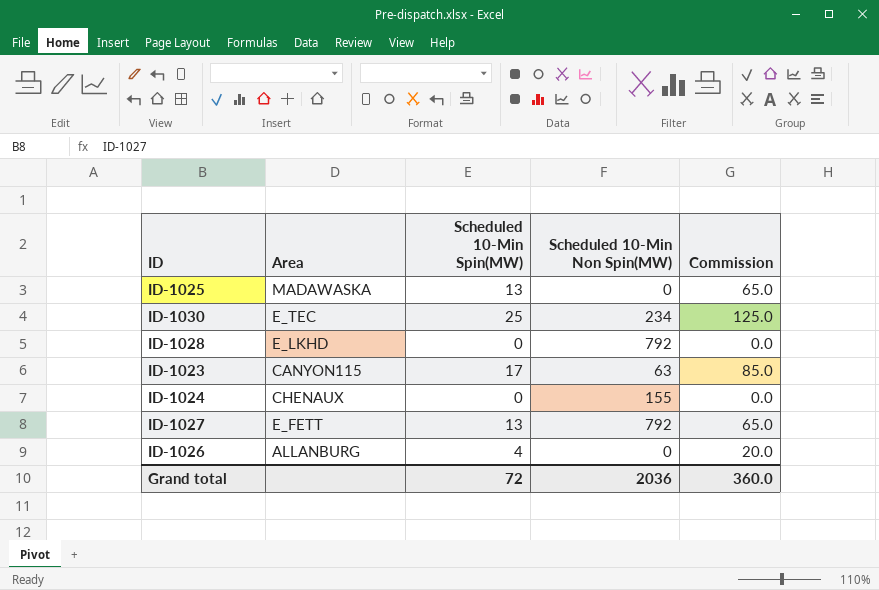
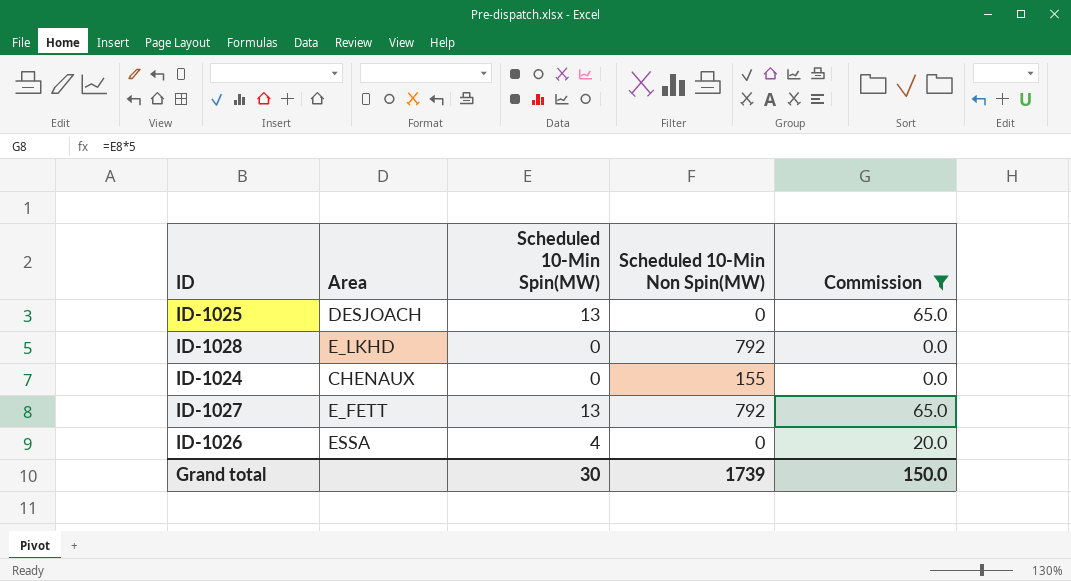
filter: none -> Commission <= 65.0
ID-1025 | Area: MADAWASKA -> DESJOACH
ID-1026 | Area: ALLANBURG -> ESSA
Grand total | Scheduled 10-Min Spin(MW): 72 -> 30
Grand total | Scheduled 10-Min Non Spin(MW): 2036 -> 1739
Grand total | Commission: 360.0 -> 150.0

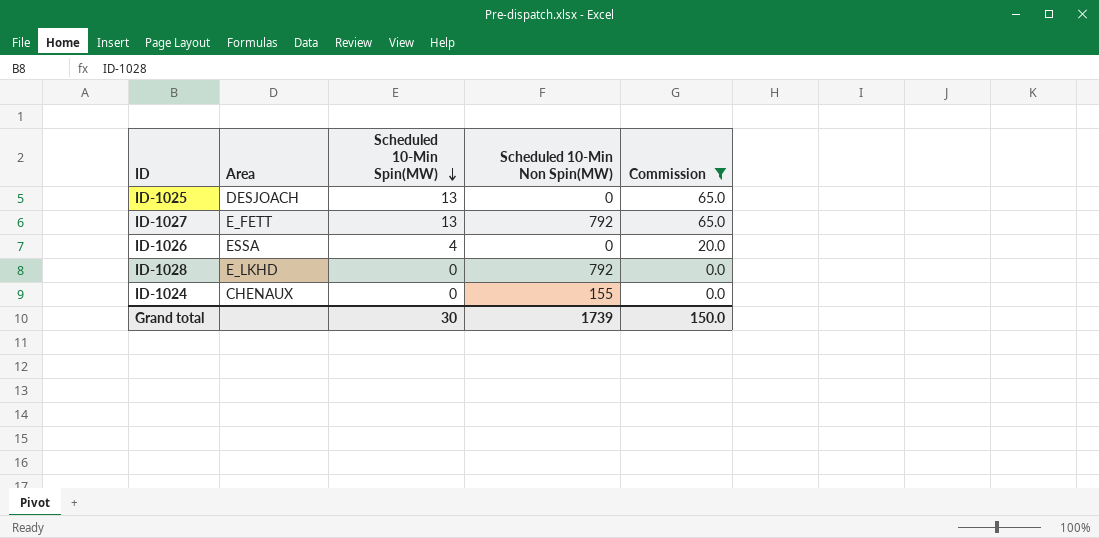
row order: none -> Scheduled 10-Min Spin(MW) descending

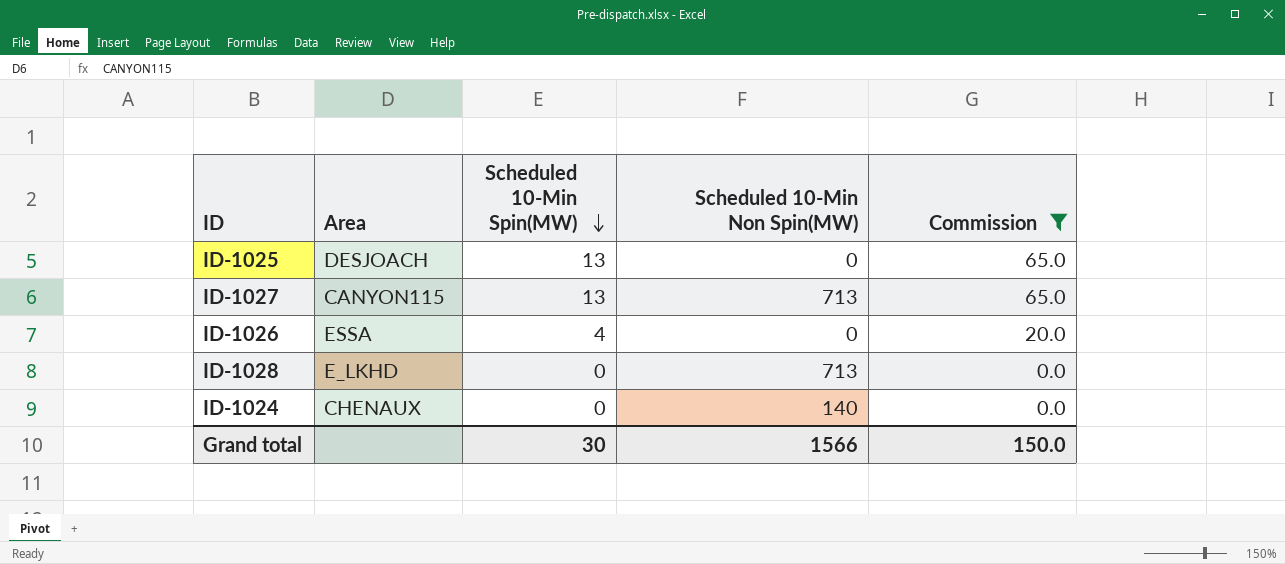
ID-1027 | Area: E_FETT -> CANYON115
ID-1027 | Scheduled 10-Min Non Spin(MW): 792 -> 713
ID-1028 | Scheduled 10-Min Non Spin(MW): 792 -> 713
ID-1024 | Scheduled 10-Min Non Spin(MW): 155 -> 140
Grand total | Scheduled 10-Min Non Spin(MW): 1739 -> 1566

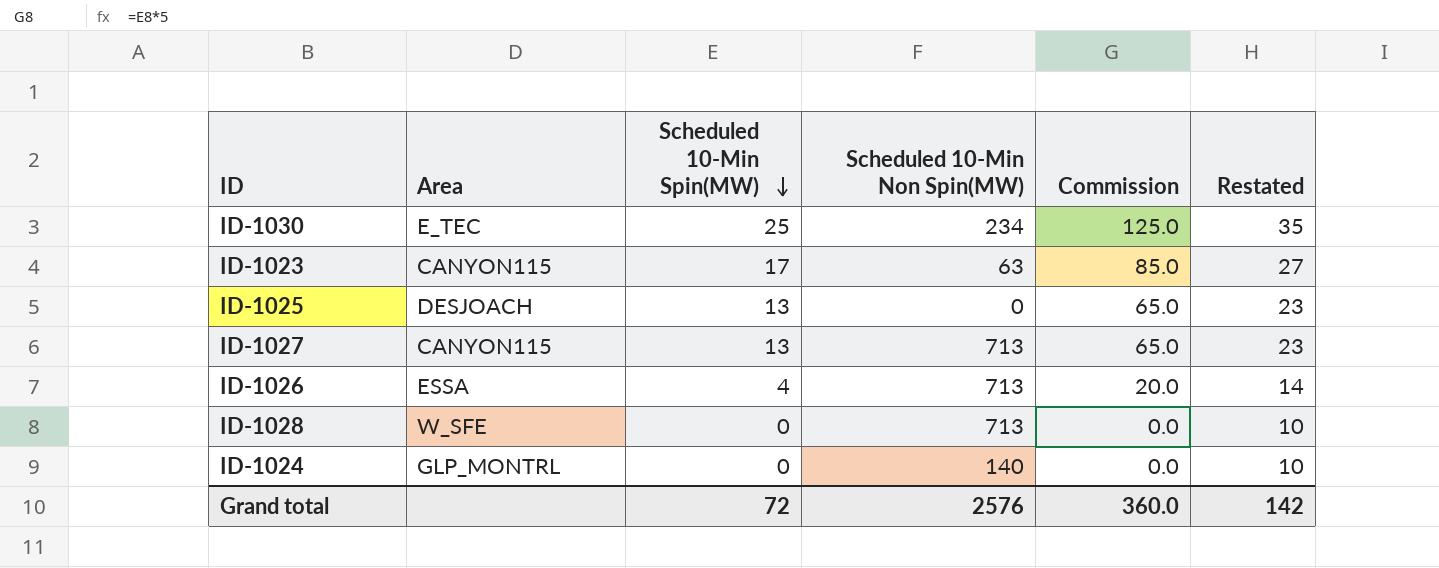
filter: Commission <= 65.0 -> none
column Restated | formula: none -> [Scheduled 10-Min Spin(MW)] + 10
ID-1026 | Scheduled 10-Min Non Spin(MW): 0 -> 713
ID-1028 | Area: E_LKHD -> W_SFE
ID-1024 | Area: CHENAUX -> GLP_MONTRL
Grand total | Scheduled 10-Min Spin(MW): 30 -> 72
Grand total | Scheduled 10-Min Non Spin(MW): 1566 -> 2576
Grand total | Commission: 150.0 -> 360.0

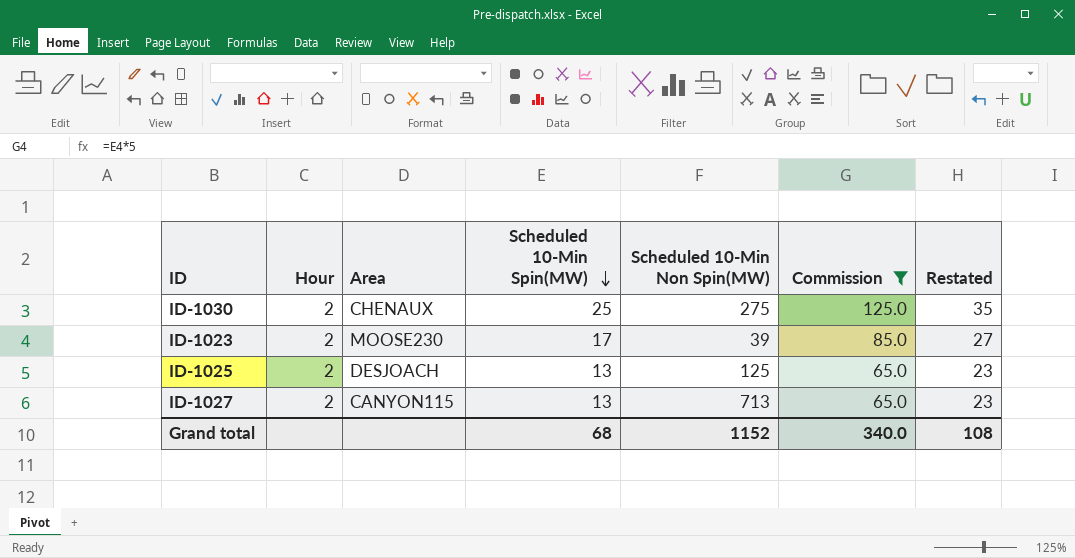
filter: none -> Commission >= 65.0
column Hour | position: none -> 2
ID-1030 | Area: E_TEC -> CHENAUX
ID-1030 | Scheduled 10-Min Non Spin(MW): 234 -> 275
ID-1023 | Area: CANYON115 -> MOOSE230
ID-1023 | Scheduled 10-Min Non Spin(MW): 63 -> 39
ID-1025 | Scheduled 10-Min Non Spin(MW): 0 -> 125
Grand total | Scheduled 10-Min Spin(MW): 72 -> 68
Grand total | Scheduled 10-Min Non Spin(MW): 2576 -> 1152
Grand total | Commission: 360.0 -> 340.0
Grand total | Restated: 142 -> 108

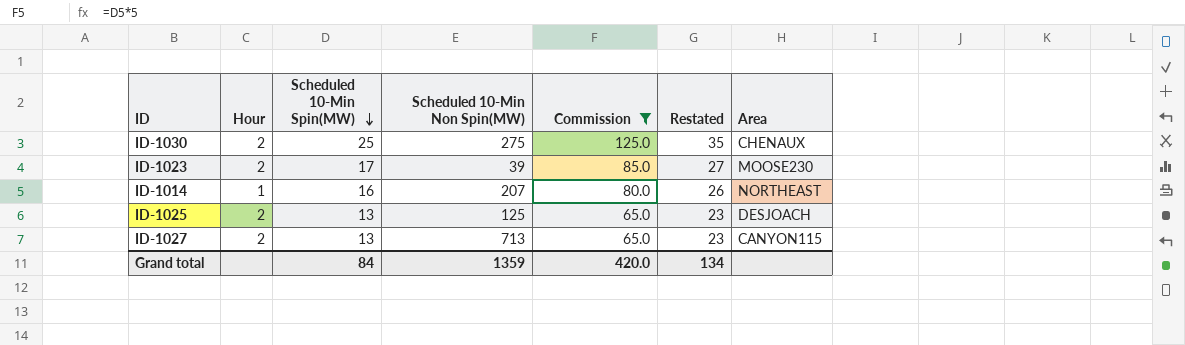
column Area | position: 3 -> 7
row ID-1014: none -> 1 | 16 | 207 | 80.0 | 26 | NORTHEAST
Grand total | Scheduled 10-Min Spin(MW): 68 -> 84
Grand total | Scheduled 10-Min Non Spin(MW): 1152 -> 1359
Grand total | Commission: 340.0 -> 420.0
Grand total | Restated: 108 -> 134

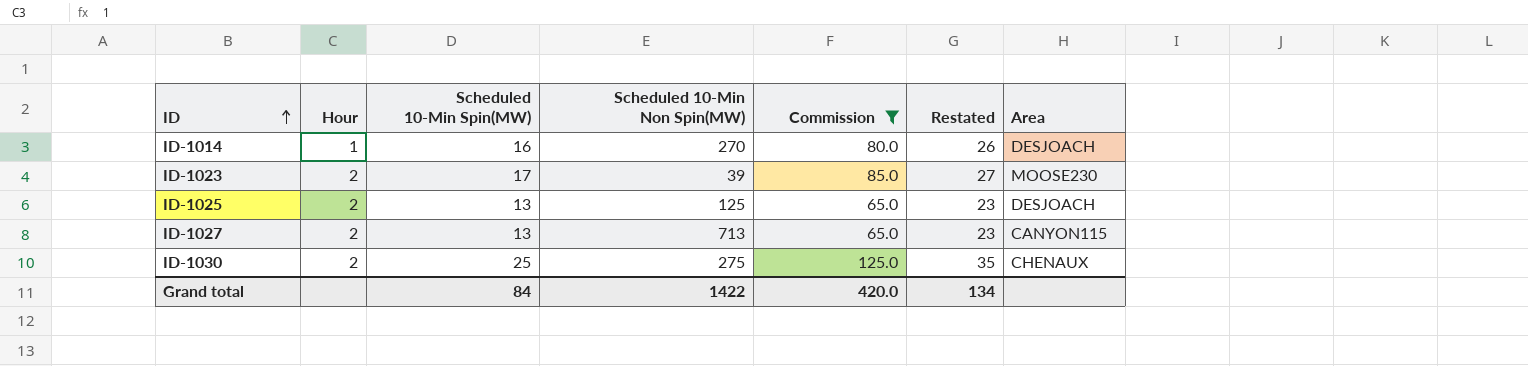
row order: Scheduled 10-Min Spin(MW) descending -> ID ascending
ID-1014 | Scheduled 10-Min Non Spin(MW): 207 -> 270
ID-1014 | Area: NORTHEAST -> DESJOACH
Grand total | Scheduled 10-Min Non Spin(MW): 1359 -> 1422

